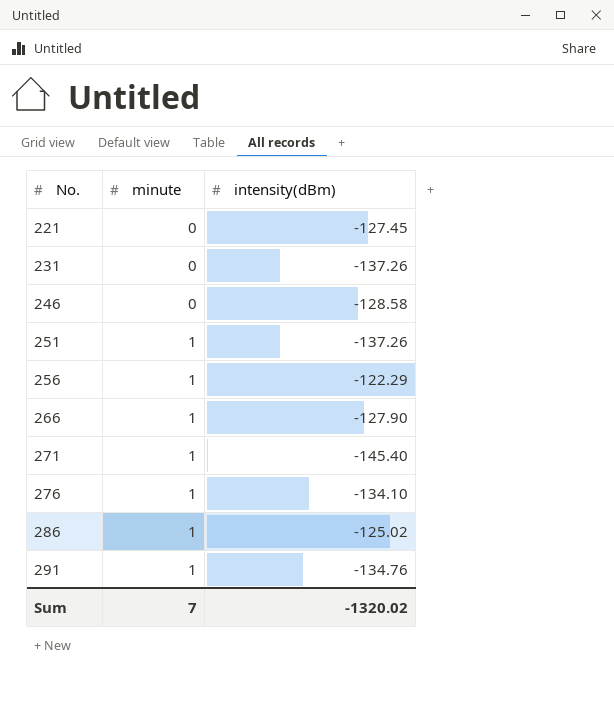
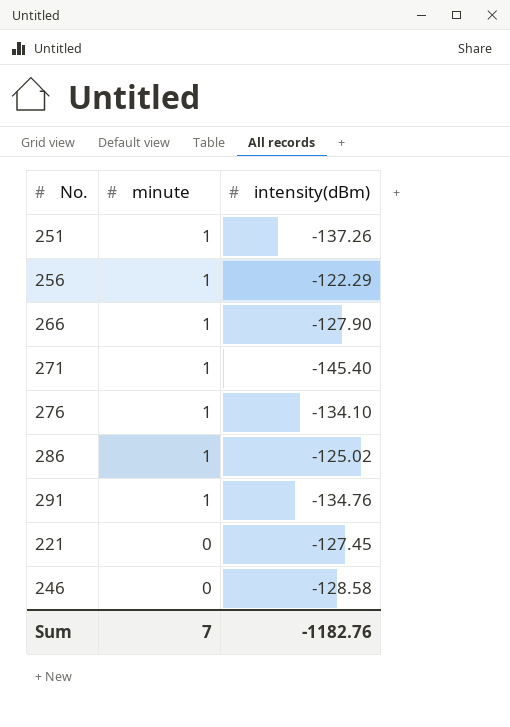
row order: No. ascending -> minute descending
row 231: 0 | -137.26 -> none
Sum | intensity(dBm): -1320.02 -> -1182.76

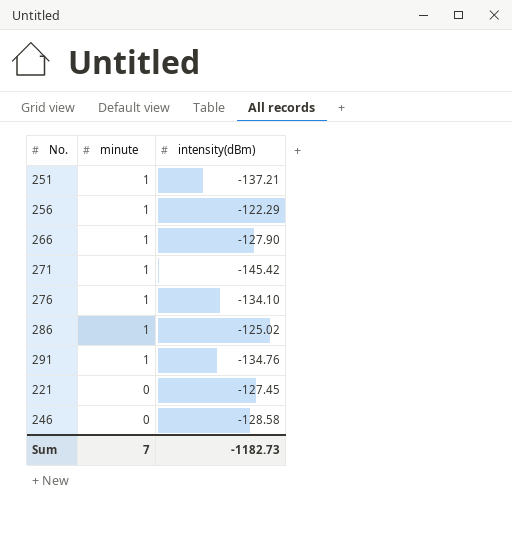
251 | intensity(dBm): -137.26 -> -137.21
271 | intensity(dBm): -145.40 -> -145.42
Sum | intensity(dBm): -1182.76 -> -1182.73

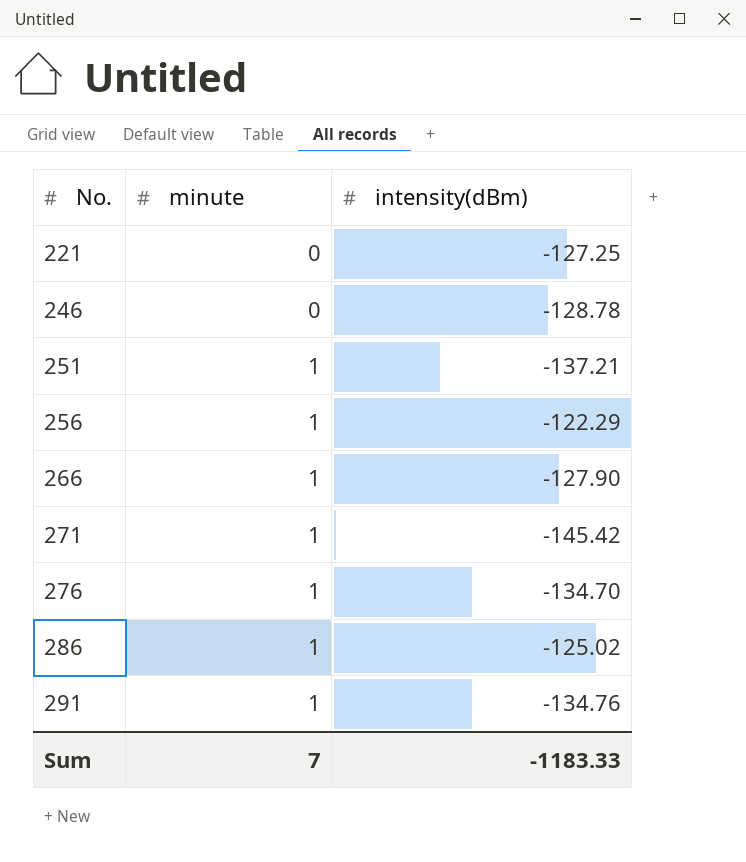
row order: minute descending -> No. ascending
221 | intensity(dBm): -127.45 -> -127.25
246 | intensity(dBm): -128.58 -> -128.78
276 | intensity(dBm): -134.10 -> -134.70
Sum | intensity(dBm): -1182.73 -> -1183.33

